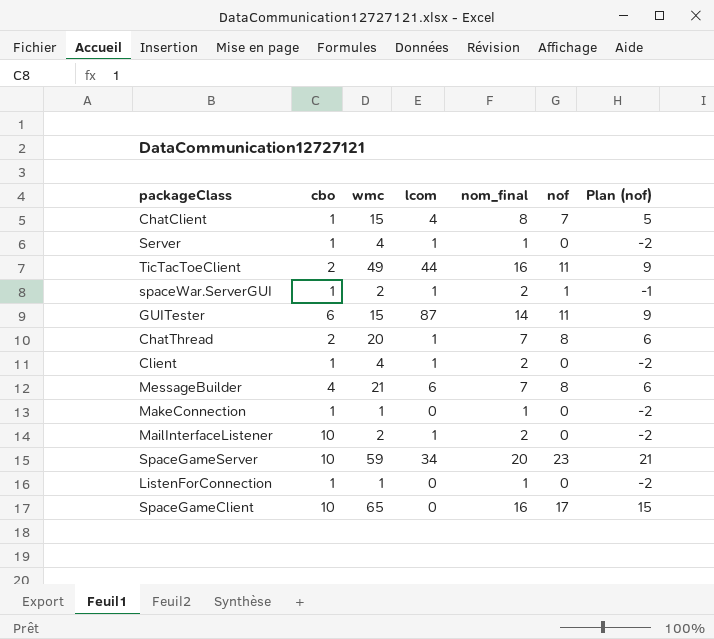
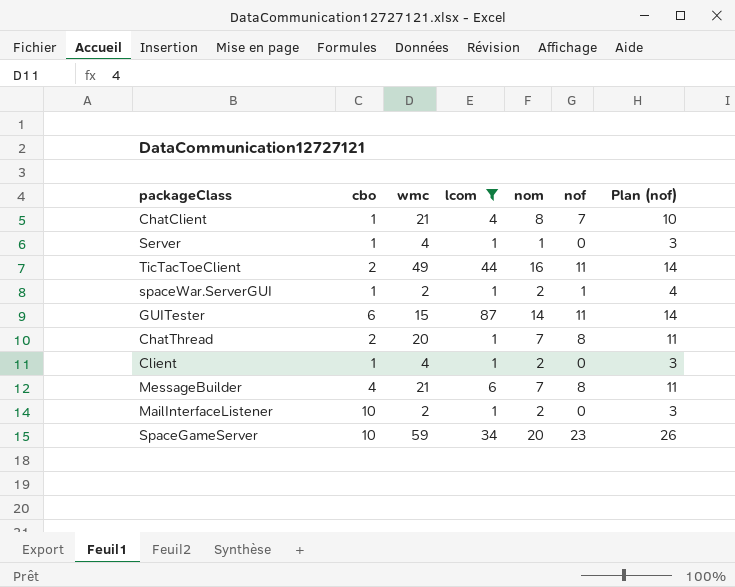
filter: none -> lcom != 0
column name: nom_final -> nom
column Plan (nof) | formula: [nof] - 2 -> [nof] + 3
ChatClient | wmc: 15 -> 21

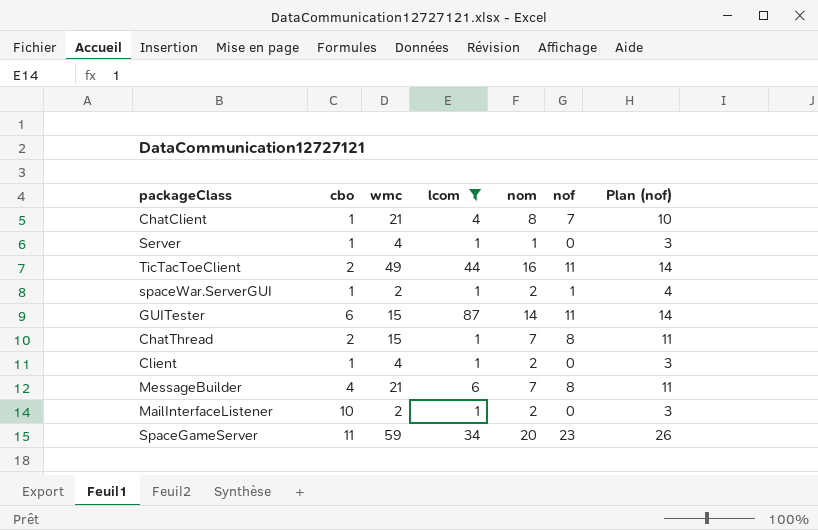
ChatThread | wmc: 20 -> 15
SpaceGameServer | cbo: 10 -> 11

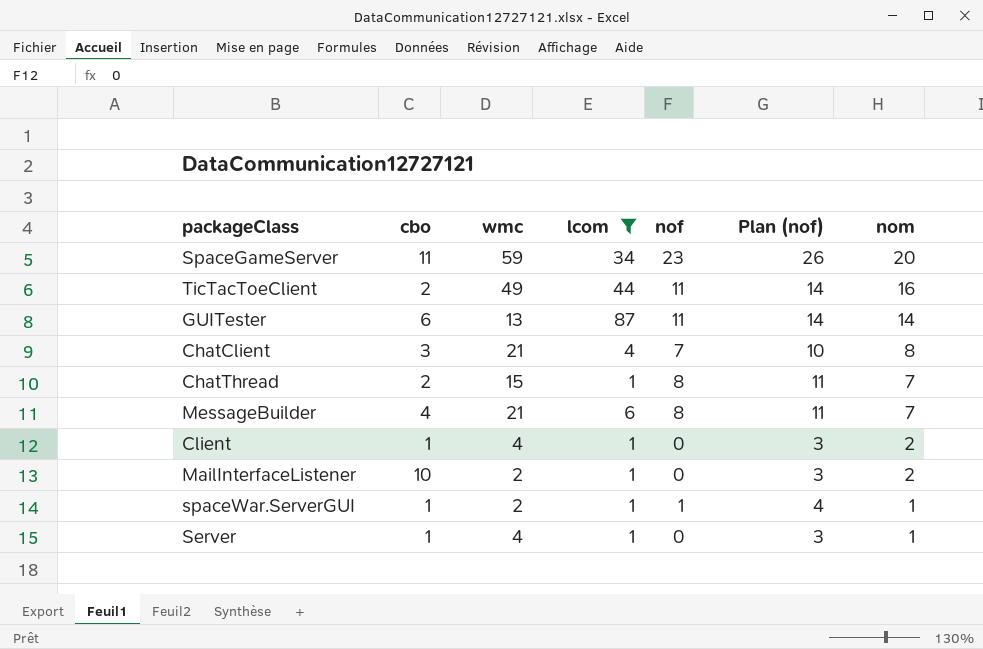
row order: none -> nom descending
column nom | position: 5 -> 7
GUITester | wmc: 15 -> 13
ChatClient | cbo: 1 -> 3
spaceWar.ServerGUI | nom: 2 -> 1

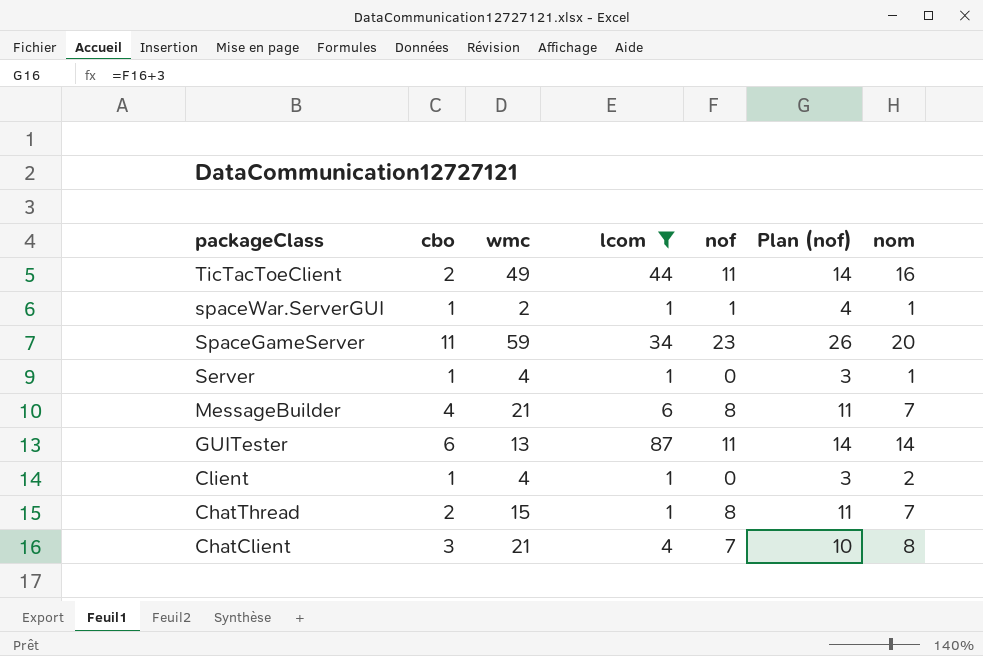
row order: nom descending -> packageClass descending
row MailInterfaceListener: 10 | 2 | 1 | 0 | 3 | 2 -> none

